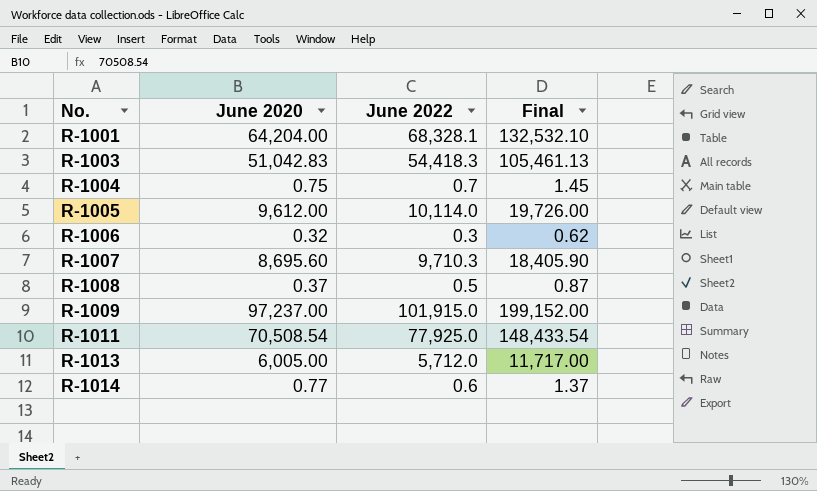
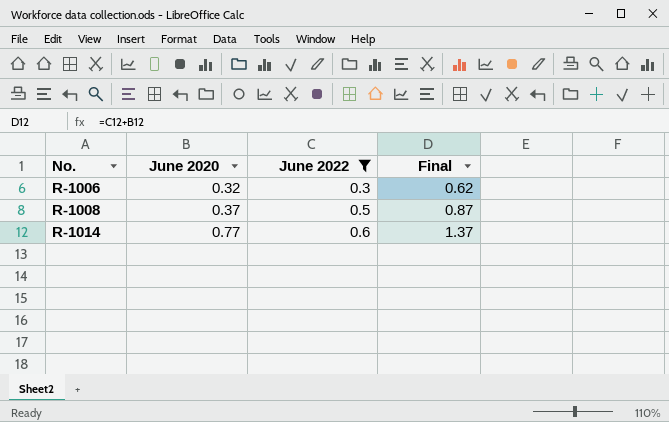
filter: none -> June 2022 <= 0.6

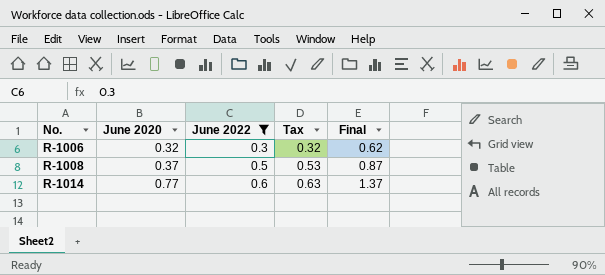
column Tax | formula: none -> [June 2022] * 1.05

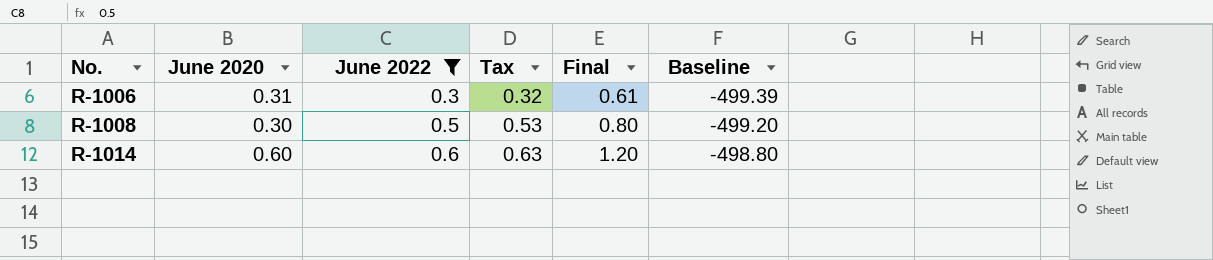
column Baseline | formula: none -> [Final] - 500
R-1006 | June 2020: 0.32 -> 0.31
R-1006 | Final: 0.62 -> 0.61
R-1008 | June 2020: 0.37 -> 0.30
R-1008 | Final: 0.87 -> 0.80
R-1014 | June 2020: 0.77 -> 0.60
R-1014 | Final: 1.37 -> 1.20

